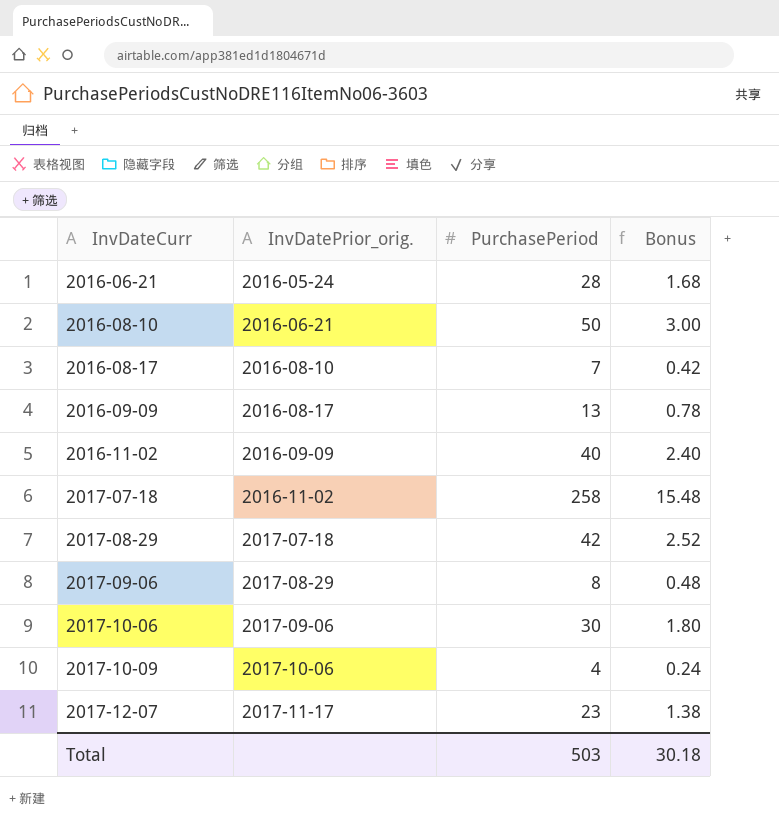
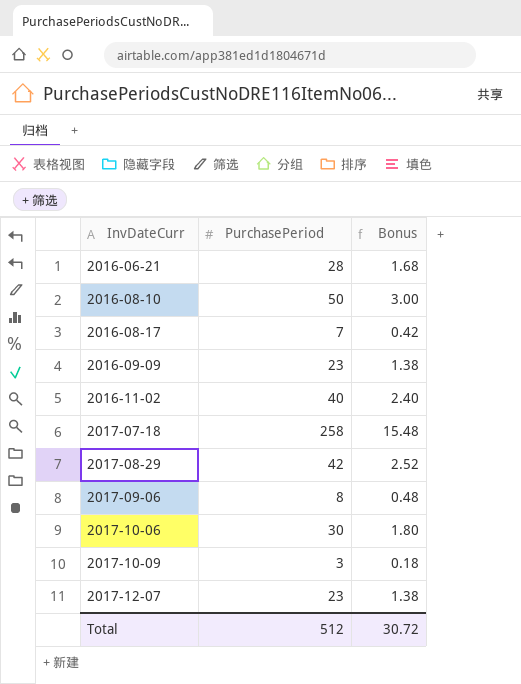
column InvDatePrior_orig. | position: 2 -> none
2016-09-09 | PurchasePeriod: 13 -> 23
2016-09-09 | Bonus: 0.78 -> 1.38
2017-10-09 | PurchasePeriod: 4 -> 3
2017-10-09 | Bonus: 0.24 -> 0.18
Total | PurchasePeriod: 503 -> 512
Total | Bonus: 30.18 -> 30.72

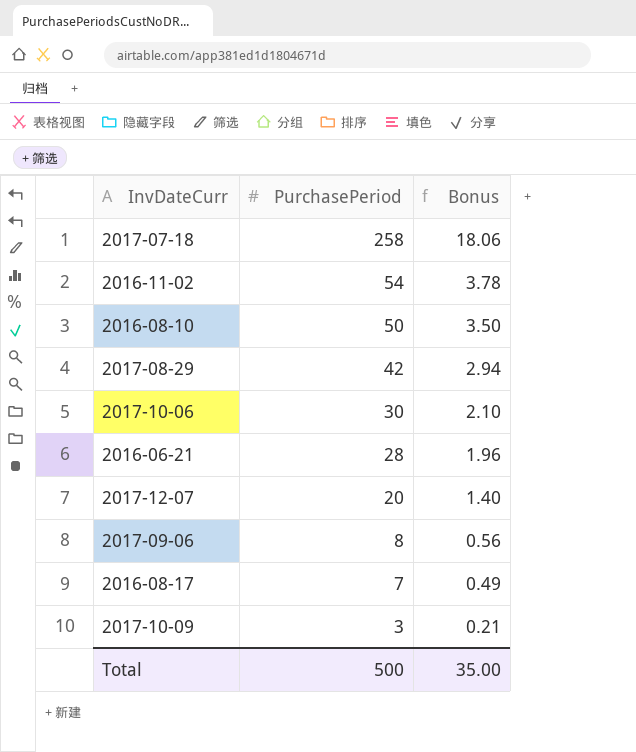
row order: InvDateCurr ascending -> PurchasePeriod descending
column Bonus | formula: [PurchasePeriod] * 0.06 -> [PurchasePeriod] * 0.07
row 2016-09-09: 23 | 1.38 -> none
2016-11-02 | PurchasePeriod: 40 -> 54
2017-12-07 | PurchasePeriod: 23 -> 20
Total | PurchasePeriod: 512 -> 500
Total | Bonus: 30.72 -> 35.00

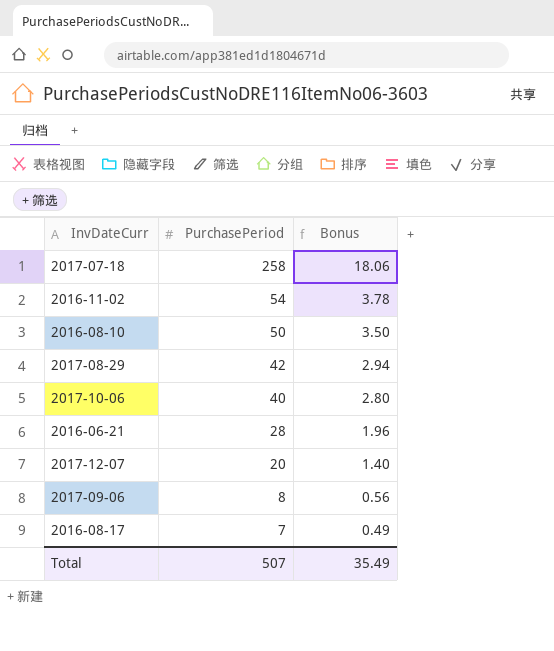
row 2017-10-09: 3 | 0.21 -> none
2017-10-06 | PurchasePeriod: 30 -> 40
2017-10-06 | Bonus: 2.10 -> 2.80
Total | PurchasePeriod: 500 -> 507
Total | Bonus: 35.00 -> 35.49

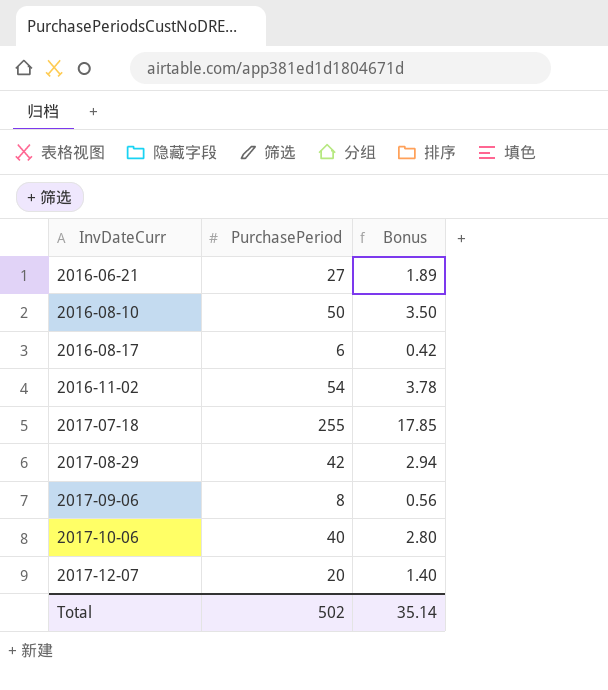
row order: PurchasePeriod descending -> InvDateCurr ascending
2016-06-21 | PurchasePeriod: 28 -> 27
2016-06-21 | Bonus: 1.96 -> 1.89
2016-08-17 | PurchasePeriod: 7 -> 6
2016-08-17 | Bonus: 0.49 -> 0.42
2017-07-18 | PurchasePeriod: 258 -> 255
2017-07-18 | Bonus: 18.06 -> 17.85
Total | PurchasePeriod: 507 -> 502
Total | Bonus: 35.49 -> 35.14

